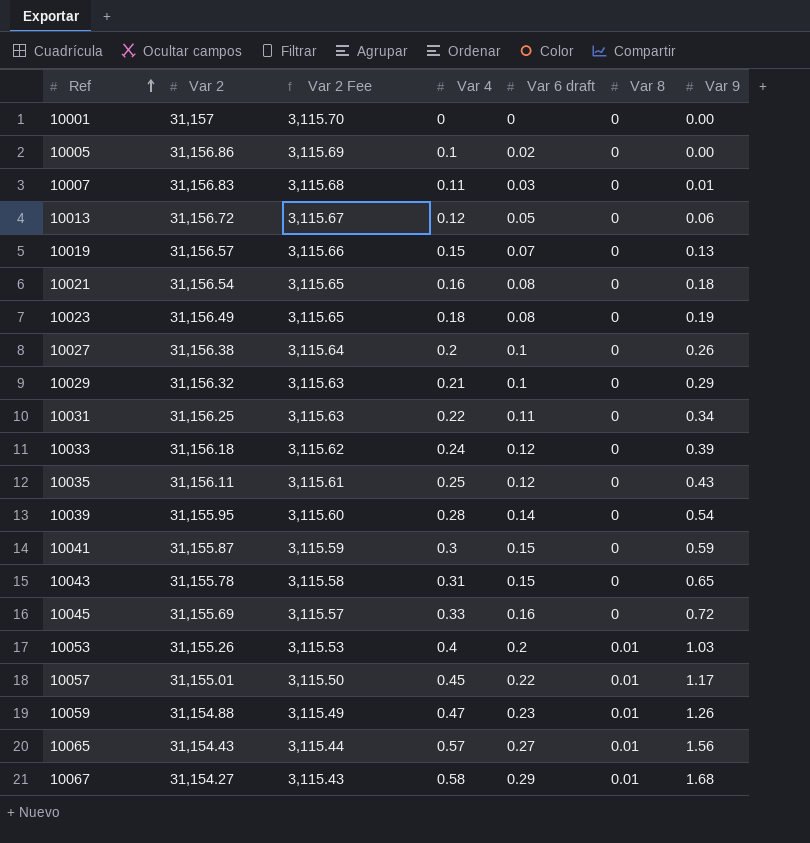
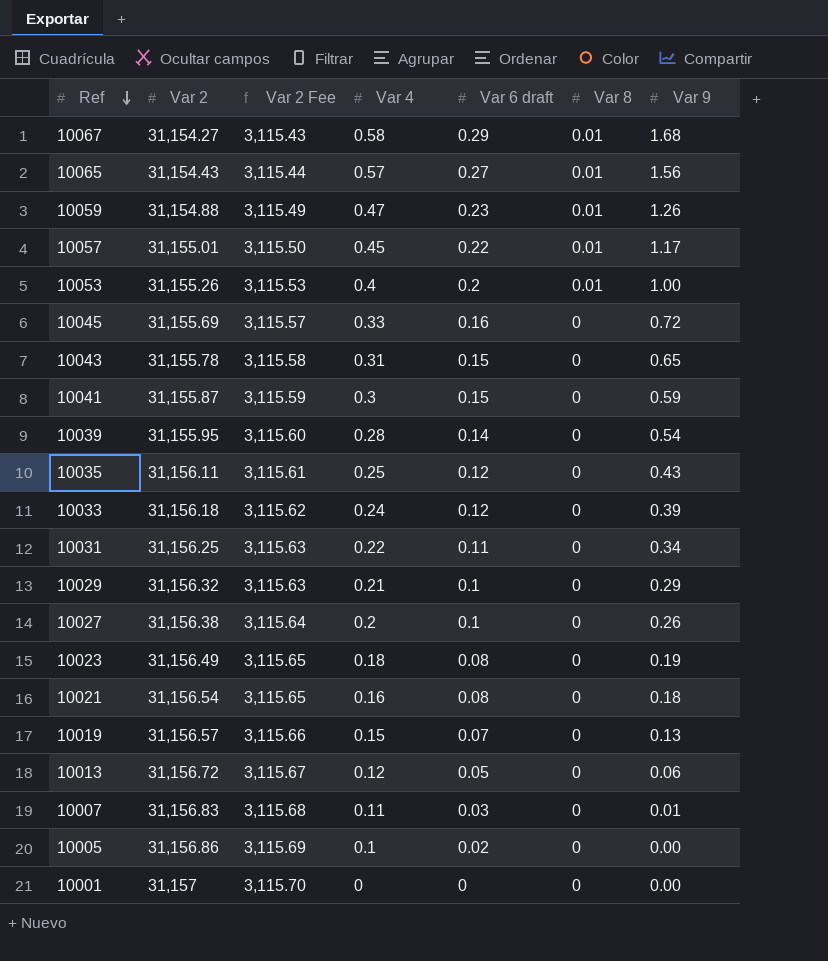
row order: Ref ascending -> Ref descending
10053 | Var 9: 1.03 -> 1.00

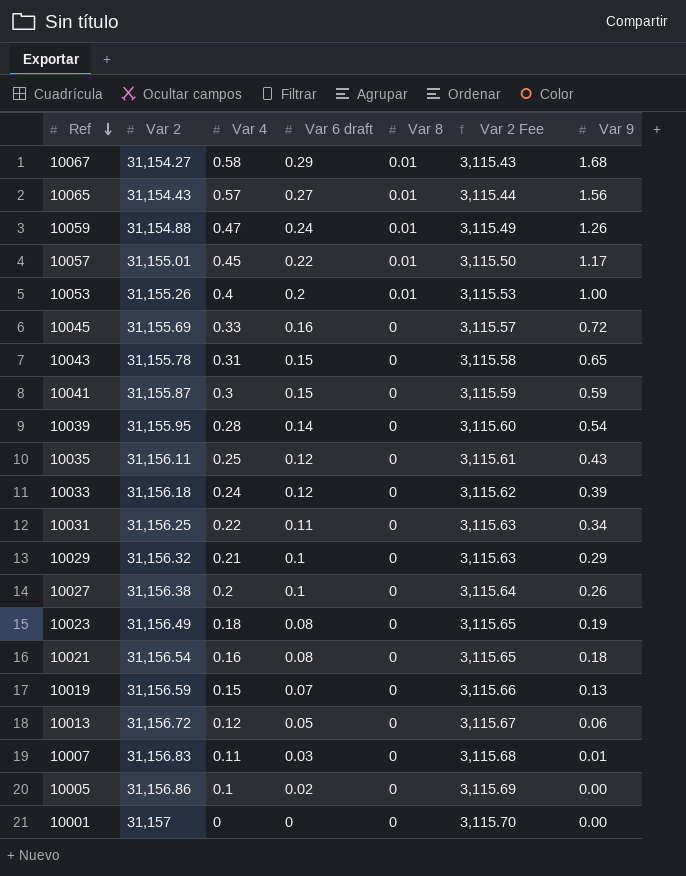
column Var 2 Fee | position: 3 -> 6
10059 | Var 6 draft: 0.23 -> 0.24
10019 | Var 2: 31,156.57 -> 31,156.59

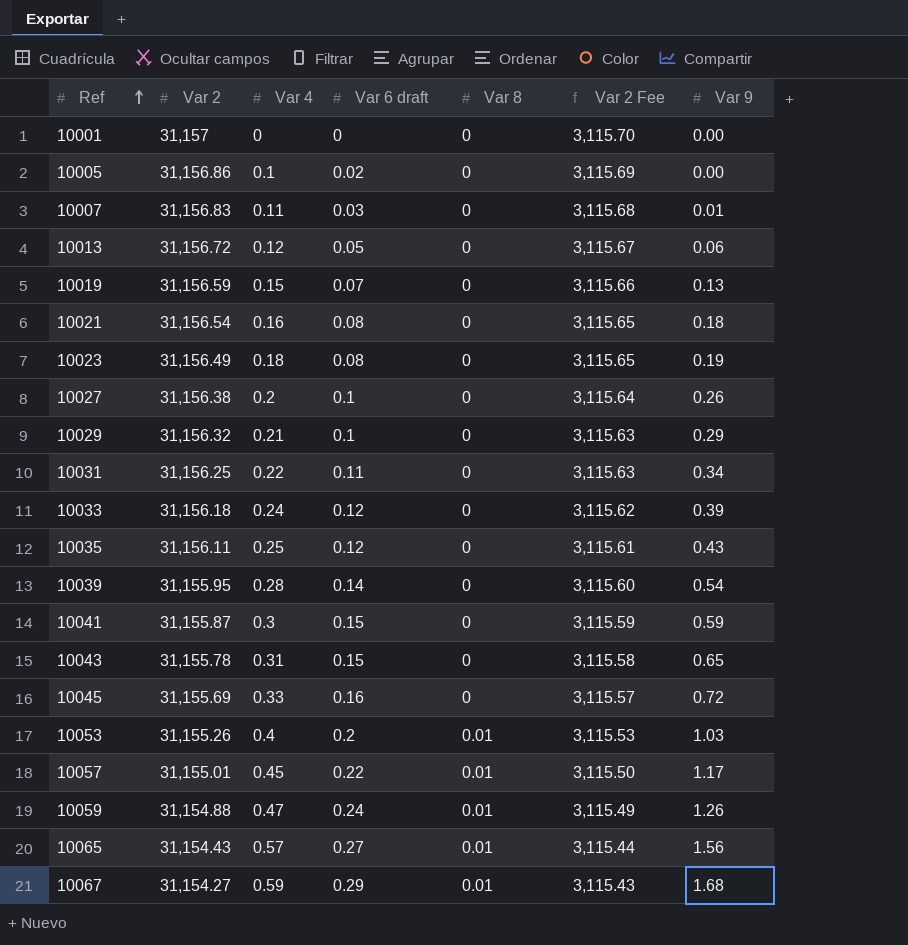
row order: Ref descending -> Ref ascending
10053 | Var 9: 1.00 -> 1.03
10067 | Var 4: 0.58 -> 0.59

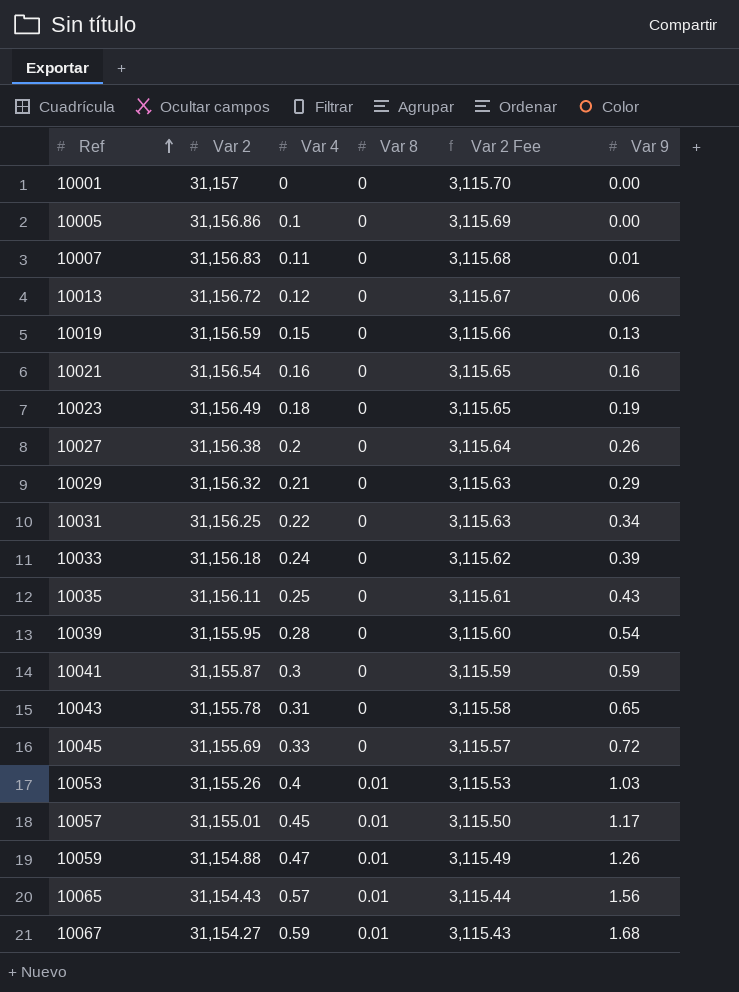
column Var 6 draft | position: 4 -> none
10021 | Var 9: 0.18 -> 0.16

